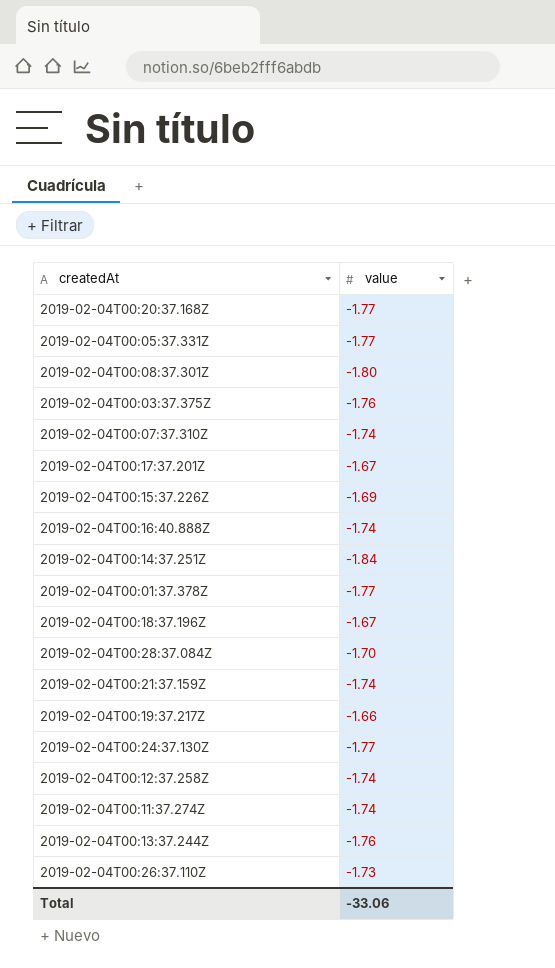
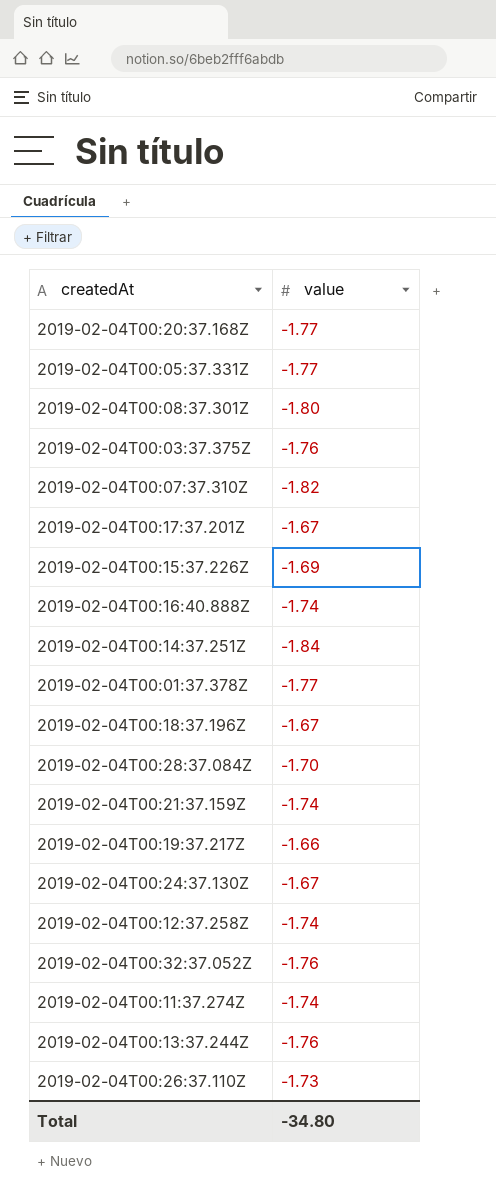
2019-02-04T00:07:37.310Z | value: -1.74 -> -1.82
2019-02-04T00:24:37.130Z | value: -1.77 -> -1.67
row 2019-02-04T00:32:37.052Z: none -> -1.76
Total | value: -33.06 -> -34.80

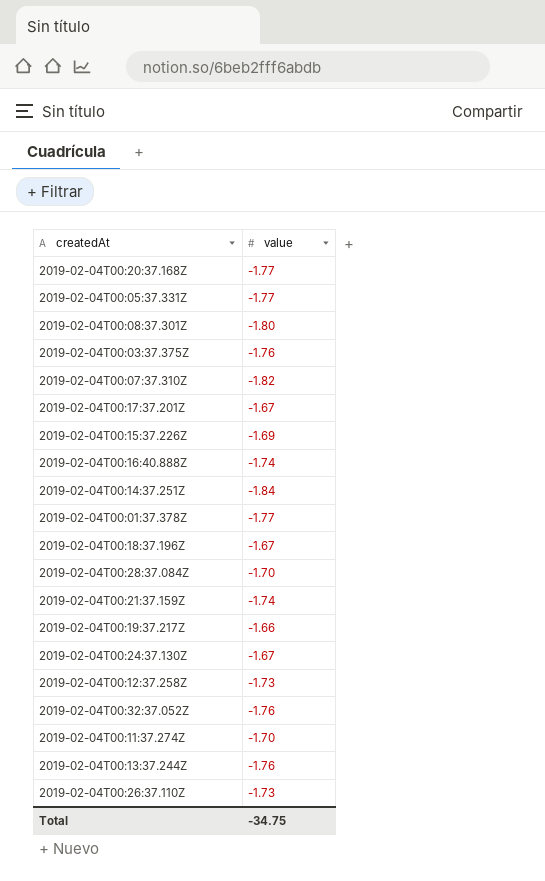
2019-02-04T00:12:37.258Z | value: -1.74 -> -1.73
2019-02-04T00:11:37.274Z | value: -1.74 -> -1.70
Total | value: -34.80 -> -34.75

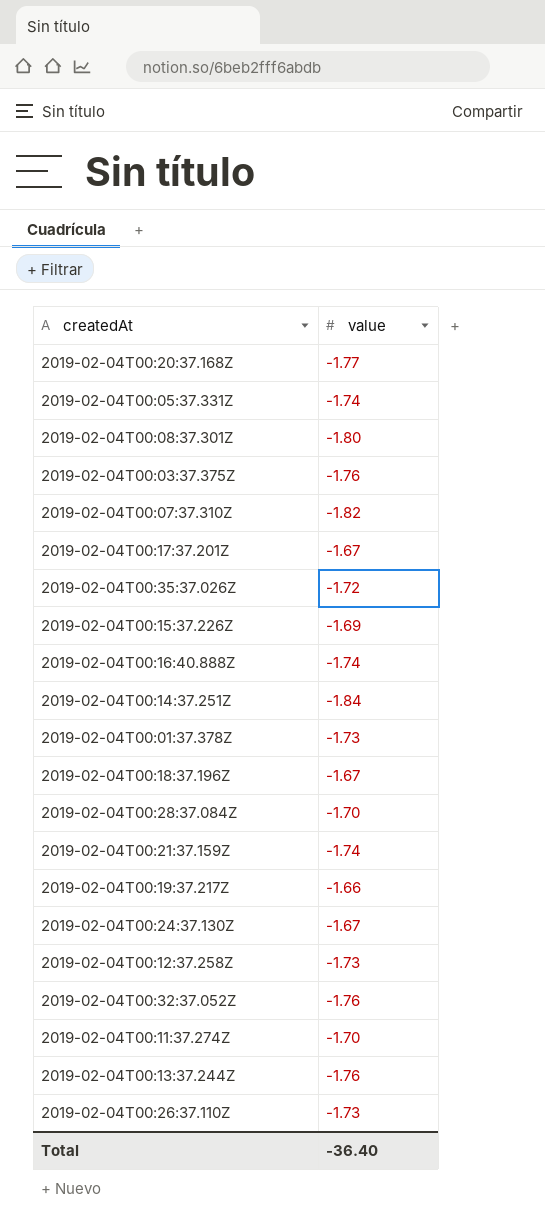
2019-02-04T00:05:37.331Z | value: -1.77 -> -1.74
row 2019-02-04T00:35:37.026Z: none -> -1.72
2019-02-04T00:01:37.378Z | value: -1.77 -> -1.73
Total | value: -34.75 -> -36.40

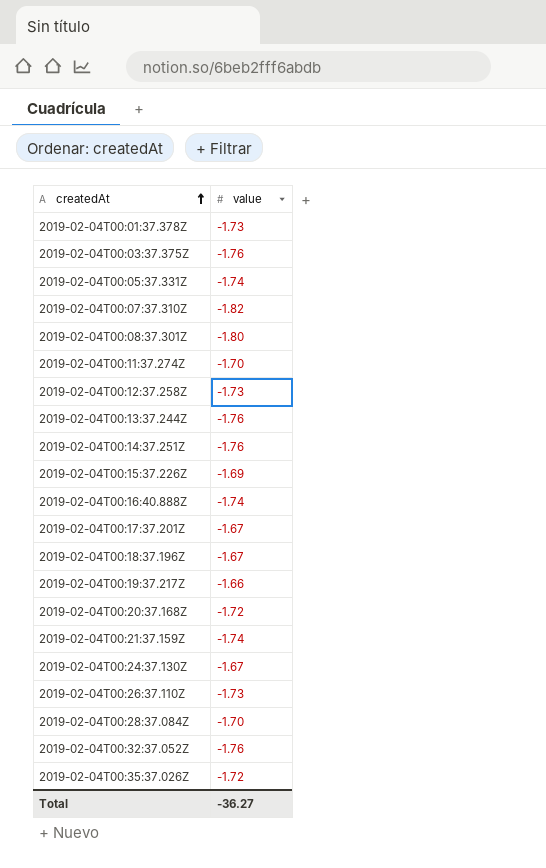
row order: none -> createdAt ascending
2019-02-04T00:14:37.251Z | value: -1.84 -> -1.76
2019-02-04T00:20:37.168Z | value: -1.77 -> -1.72
Total | value: -36.40 -> -36.27

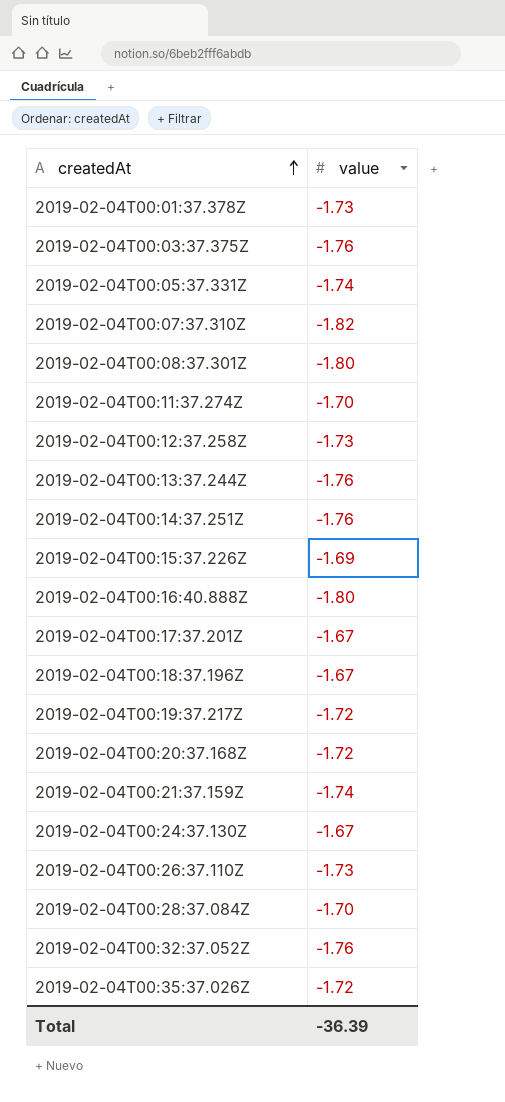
2019-02-04T00:16:40.888Z | value: -1.74 -> -1.80
2019-02-04T00:19:37.217Z | value: -1.66 -> -1.72
Total | value: -36.27 -> -36.39

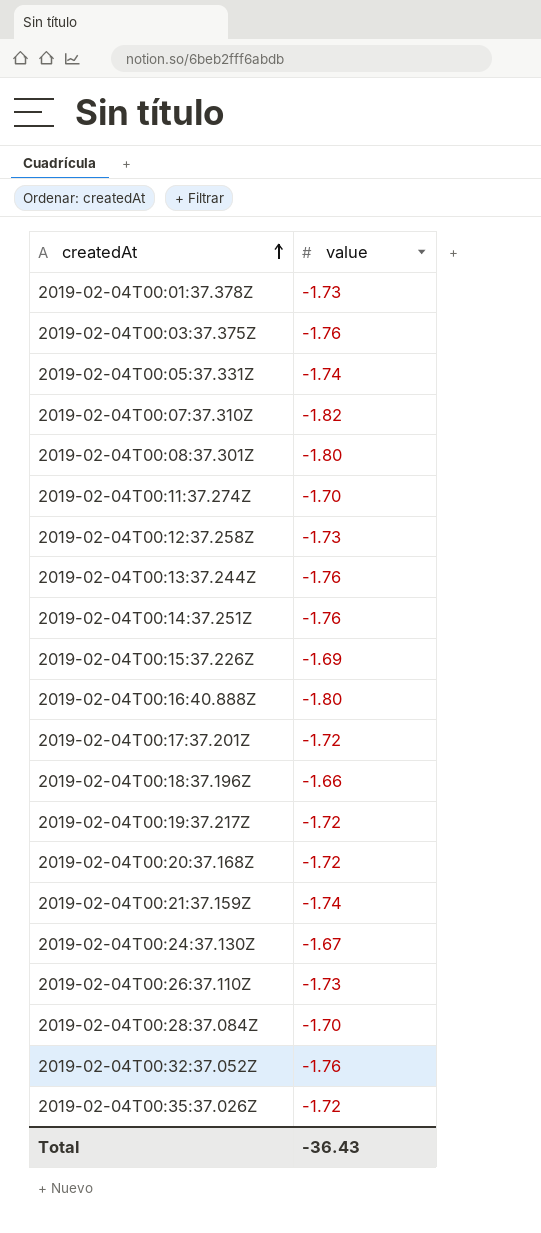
2019-02-04T00:17:37.201Z | value: -1.67 -> -1.72
2019-02-04T00:18:37.196Z | value: -1.67 -> -1.66
Total | value: -36.39 -> -36.43

